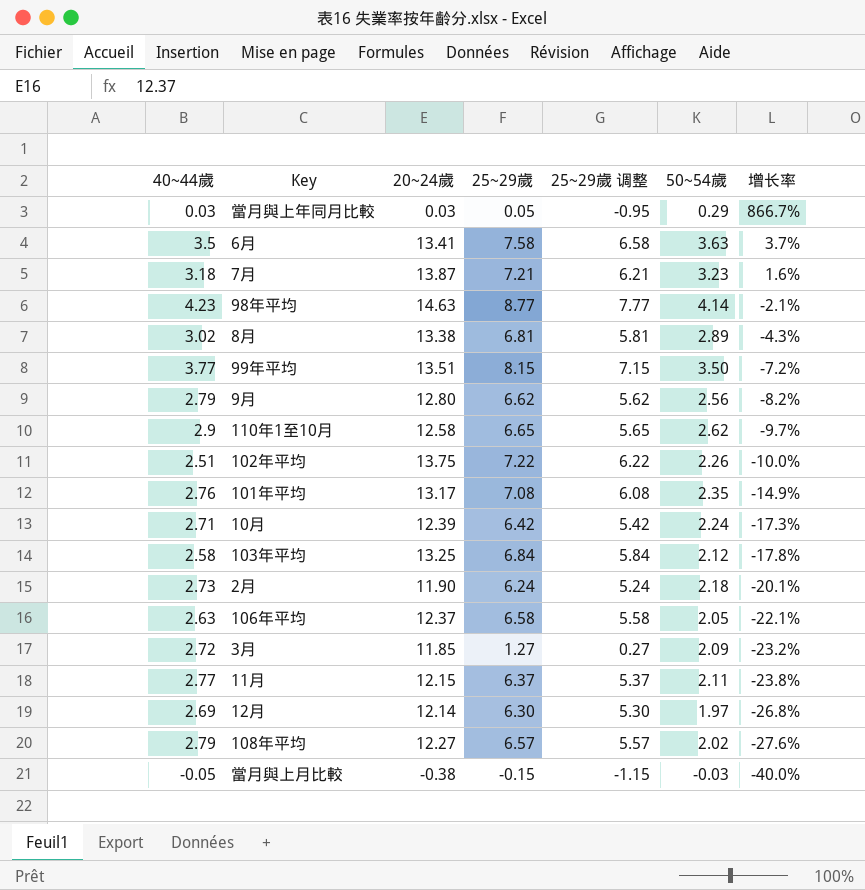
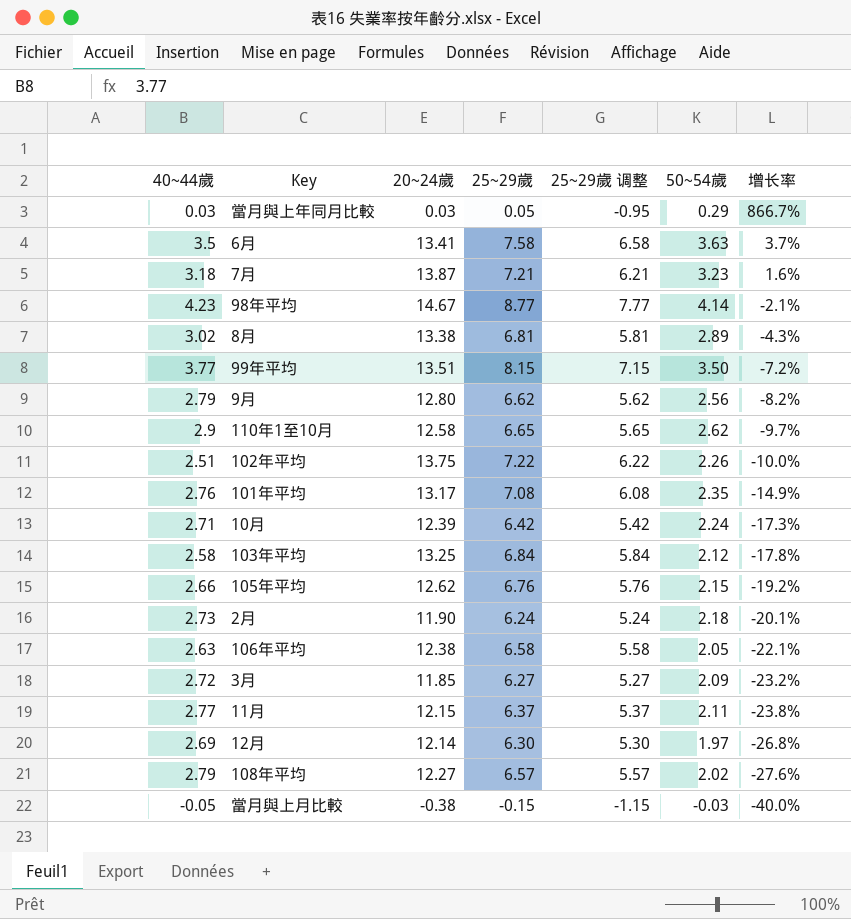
98年平均 | 20~24歲: 14.63 -> 14.67
row 105年平均: none -> 2.66 | 12.62 | 6.76 | 5.76 | 2.15 | -19.2%
106年平均 | 20~24歲: 12.37 -> 12.38
3月 | 25~29歲: 1.27 -> 6.27
3月 | 25~29歲 调整: 0.27 -> 5.27

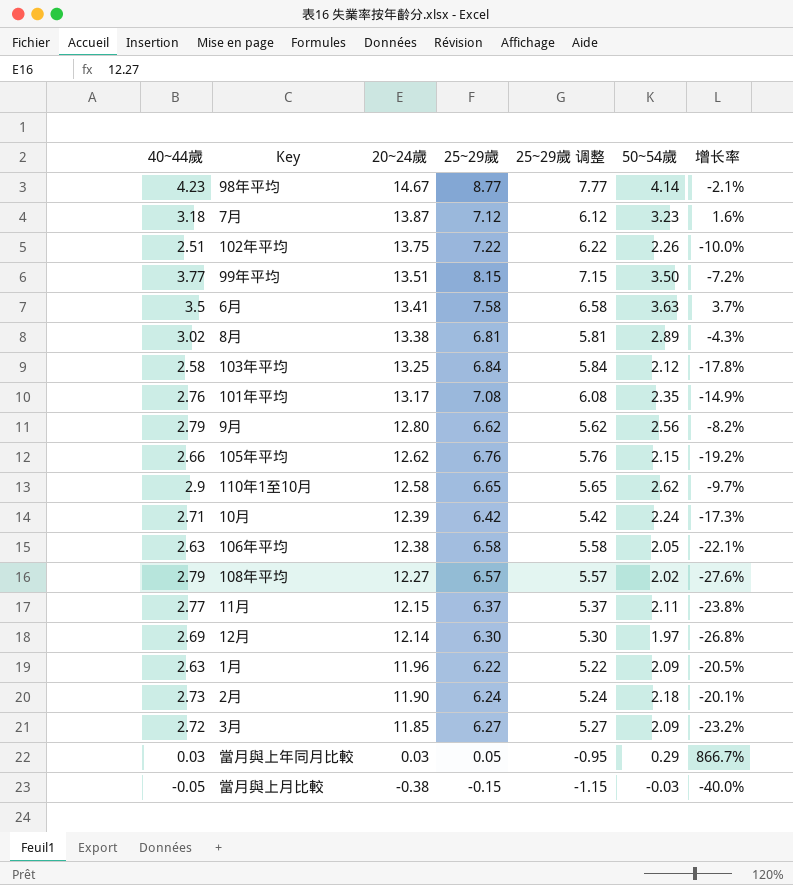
row order: 增长率 descending -> 20~24歲 descending
7月 | 25~29歲: 7.21 -> 7.12
7月 | 25~29歲 调整: 6.21 -> 6.12
row 1月: none -> 2.63 | 11.96 | 6.22 | 5.22 | 2.09 | -20.5%

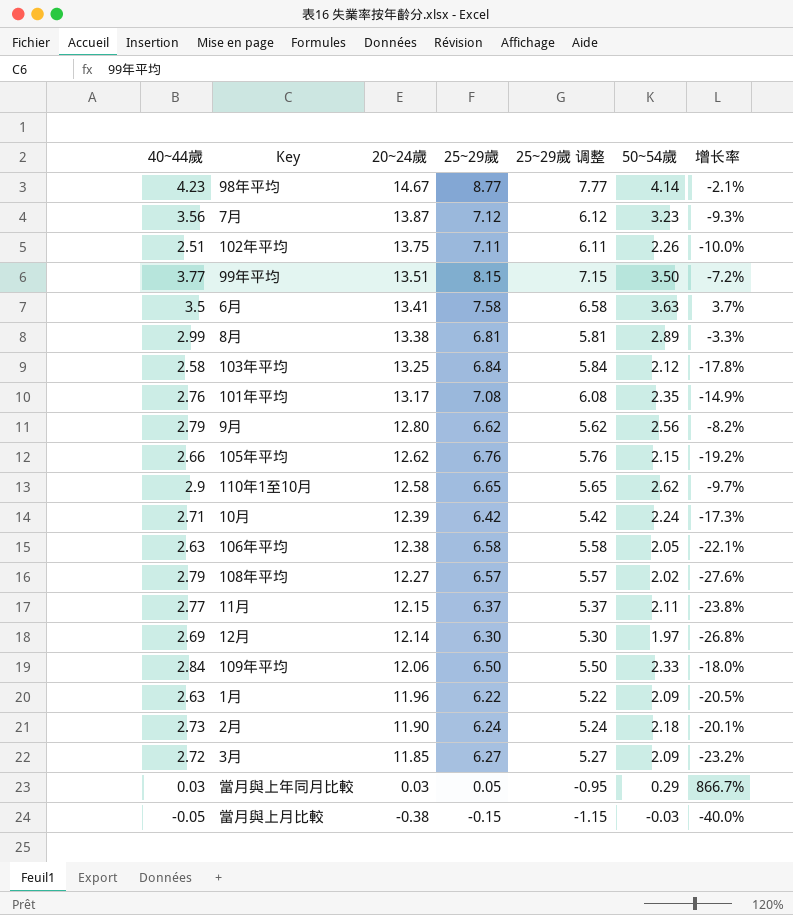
7月 | 40~44歲: 3.18 -> 3.56
7月 | 增长率: 1.6% -> -9.3%
102年平均 | 25~29歲: 7.22 -> 7.11
102年平均 | 25~29歲 调整: 6.22 -> 6.11
8月 | 40~44歲: 3.02 -> 2.99
8月 | 增长率: -4.3% -> -3.3%
row 109年平均: none -> 2.84 | 12.06 | 6.50 | 5.50 | 2.33 | -18.0%

